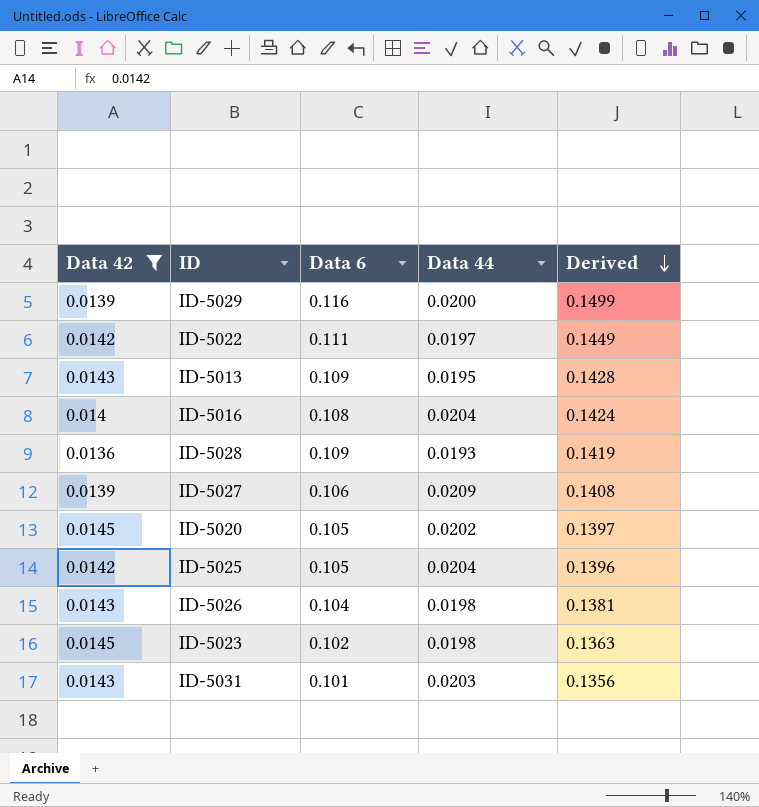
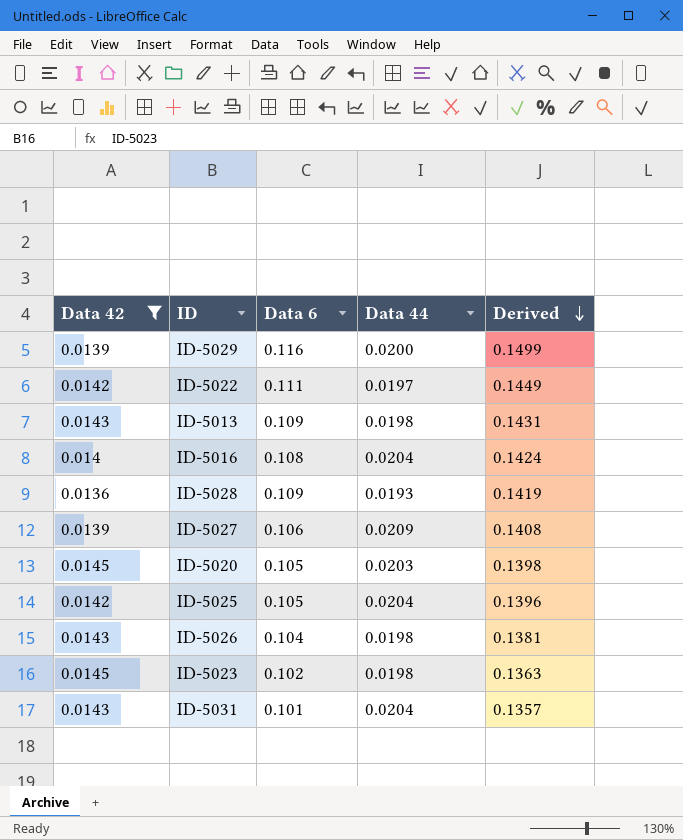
ID-5013 | Data 44: 0.0195 -> 0.0198
ID-5013 | Derived: 0.1428 -> 0.1431
ID-5020 | Data 44: 0.0202 -> 0.0203
ID-5020 | Derived: 0.1397 -> 0.1398
ID-5031 | Data 44: 0.0203 -> 0.0204
ID-5031 | Derived: 0.1356 -> 0.1357

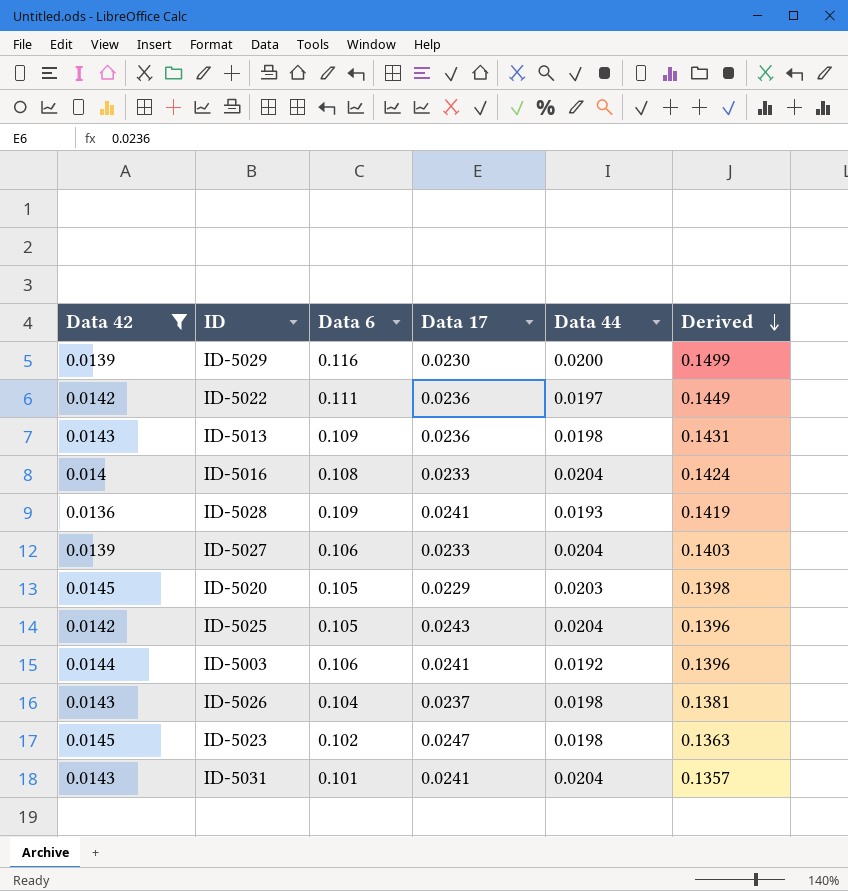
column Data 17 | position: none -> 4
ID-5027 | Data 44: 0.0209 -> 0.0204
ID-5027 | Derived: 0.1408 -> 0.1403
row ID-5003: none -> 0.0144 | 0.106 | 0.0241 | 0.0192 | 0.1396

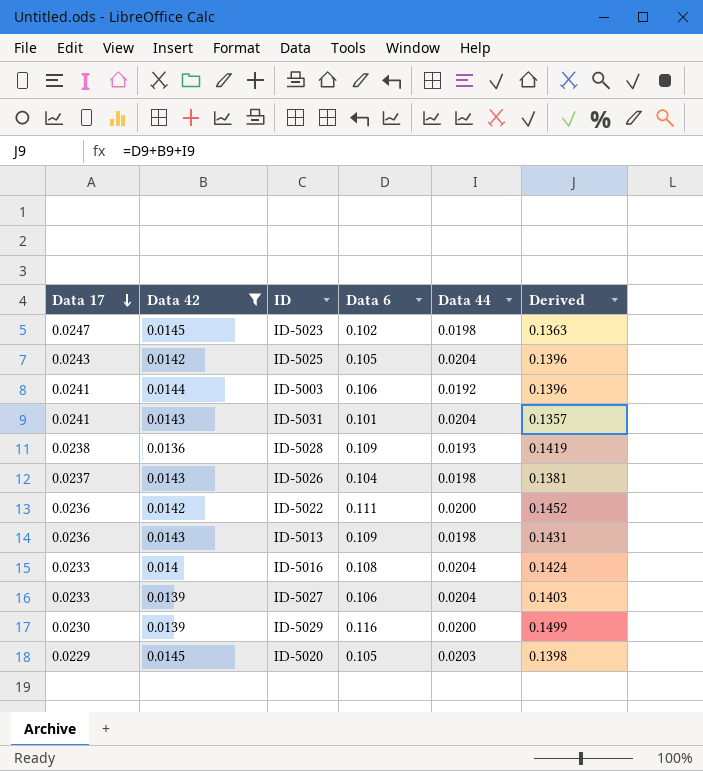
row order: Derived descending -> Data 17 descending
column Data 17 | position: 4 -> 1
ID-5028 | Data 17: 0.0241 -> 0.0238
ID-5022 | Data 44: 0.0197 -> 0.0200
ID-5022 | Derived: 0.1449 -> 0.1452

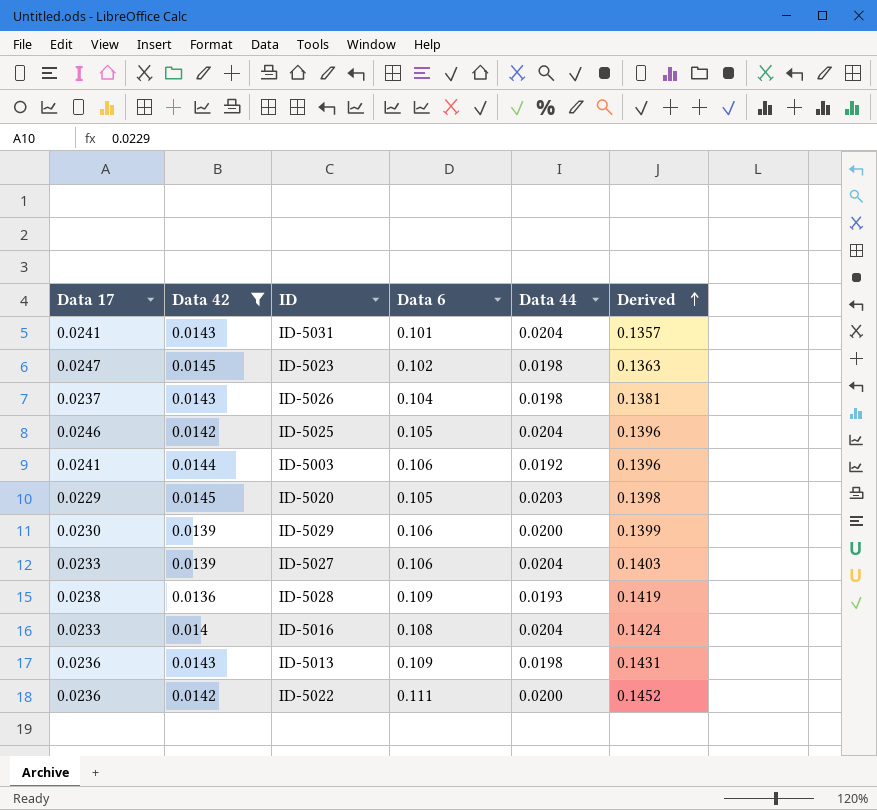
row order: Data 17 descending -> Derived ascending
ID-5025 | Data 17: 0.0243 -> 0.0246
ID-5029 | Data 6: 0.116 -> 0.106
ID-5029 | Derived: 0.1499 -> 0.1399

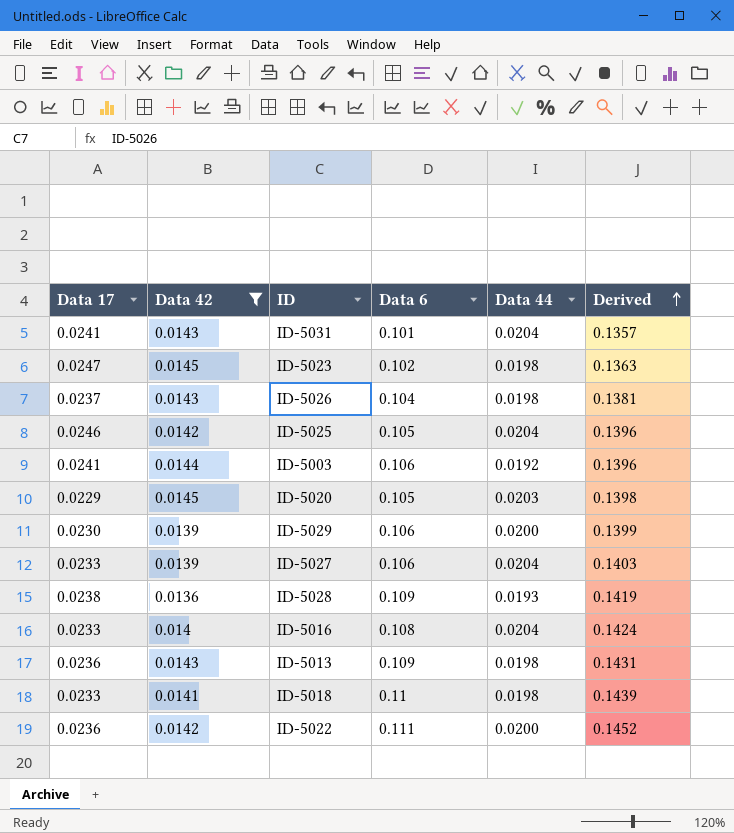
row ID-5018: none -> 0.0233 | 0.0141 | 0.11 | 0.0198 | 0.1439

